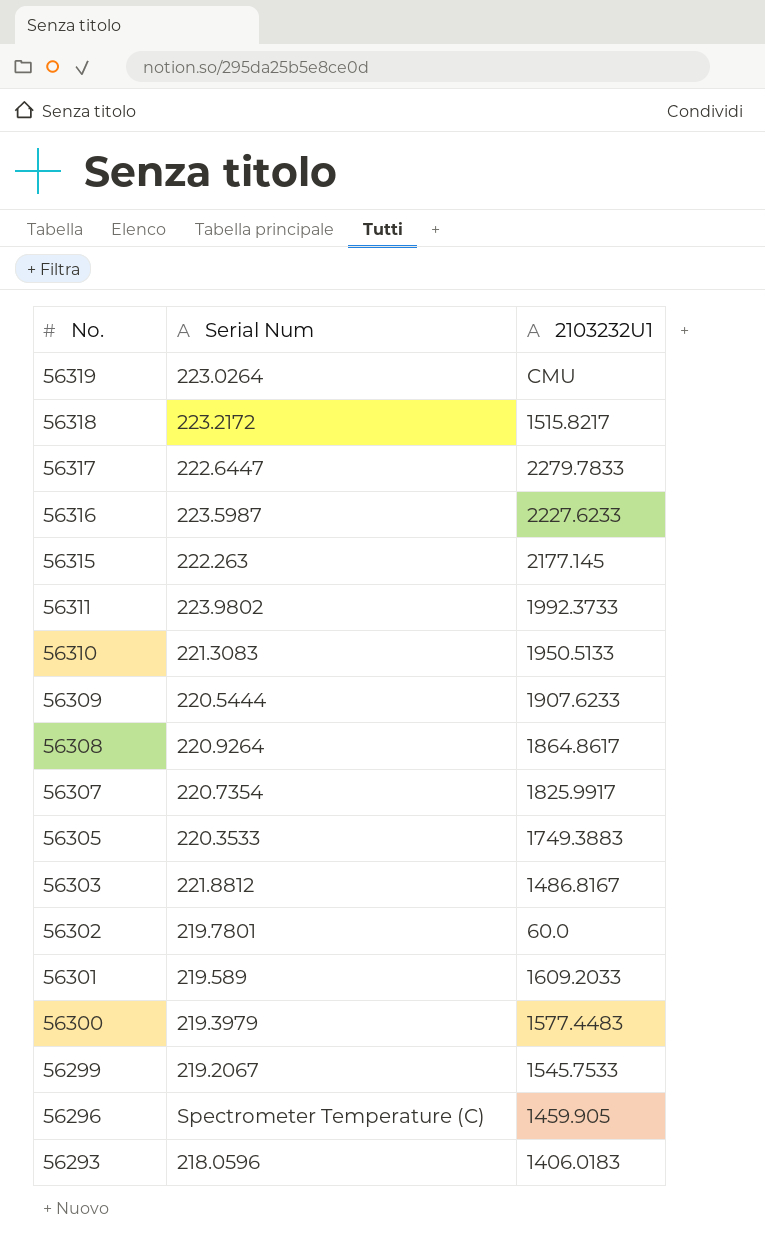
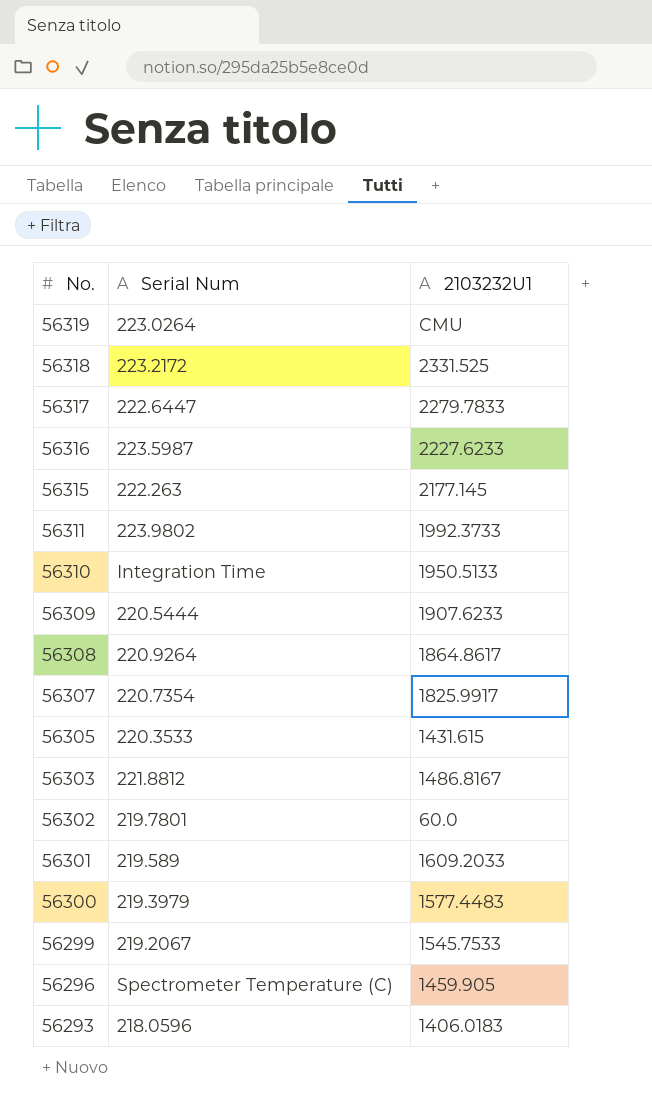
56318 | 2103232U1: 1515.8217 -> 2331.525
56310 | Serial Num: 221.3083 -> Integration Time
56305 | 2103232U1: 1749.3883 -> 1431.615

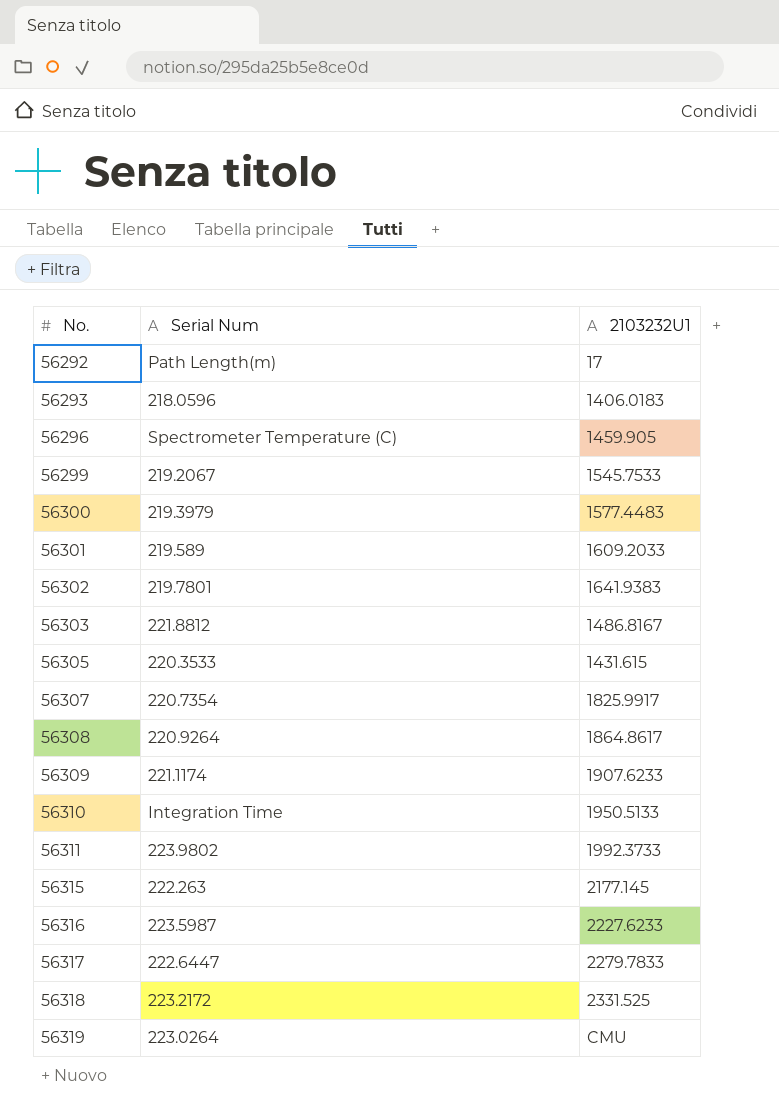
row order: No. descending -> No. ascending
row 56292: none -> Path Length(m) | 17
56302 | 2103232U1: 60.0 -> 1641.9383
56309 | Serial Num: 220.5444 -> 221.1174

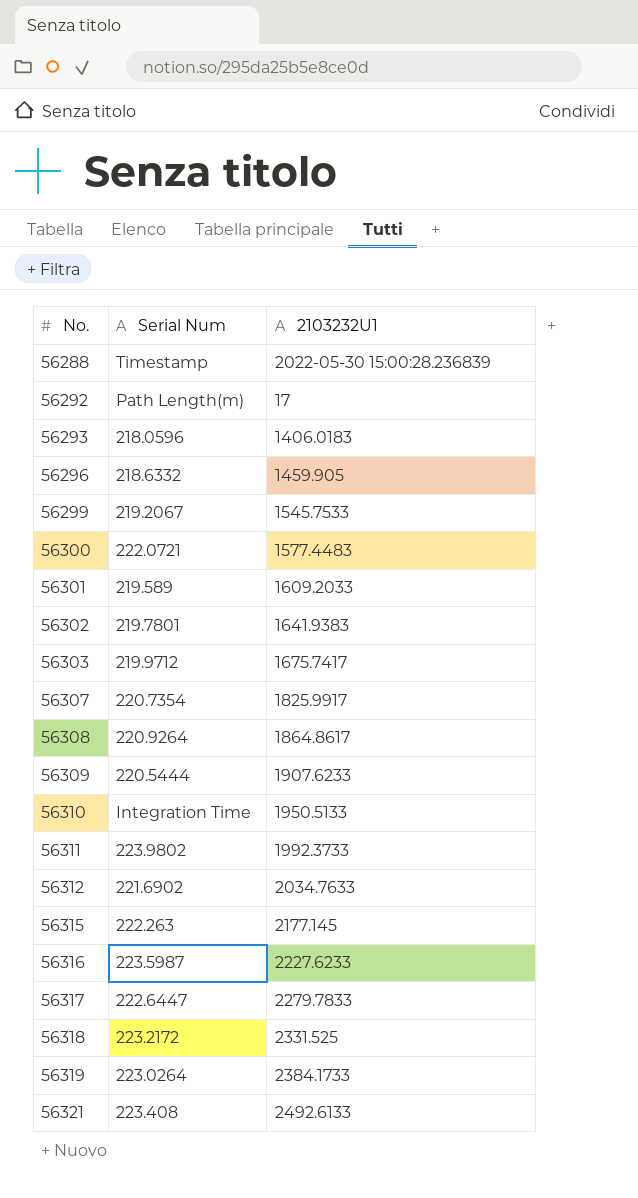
row 56305: 220.3533 | 1431.615 -> none
row 56288: none -> Timestamp | 2022-05-30 15:00:28.236839
56296 | Serial Num: Spectrometer Temperature (C) -> 218.6332
56300 | Serial Num: 219.3979 -> 222.0721
56303 | Serial Num: 221.8812 -> 219.9712
56303 | 2103232U1: 1486.8167 -> 1675.7417
56309 | Serial Num: 221.1174 -> 220.5444
row 56312: none -> 221.6902 | 2034.7633
56319 | 2103232U1: CMU -> 2384.1733
row 56321: none -> 223.408 | 2492.6133

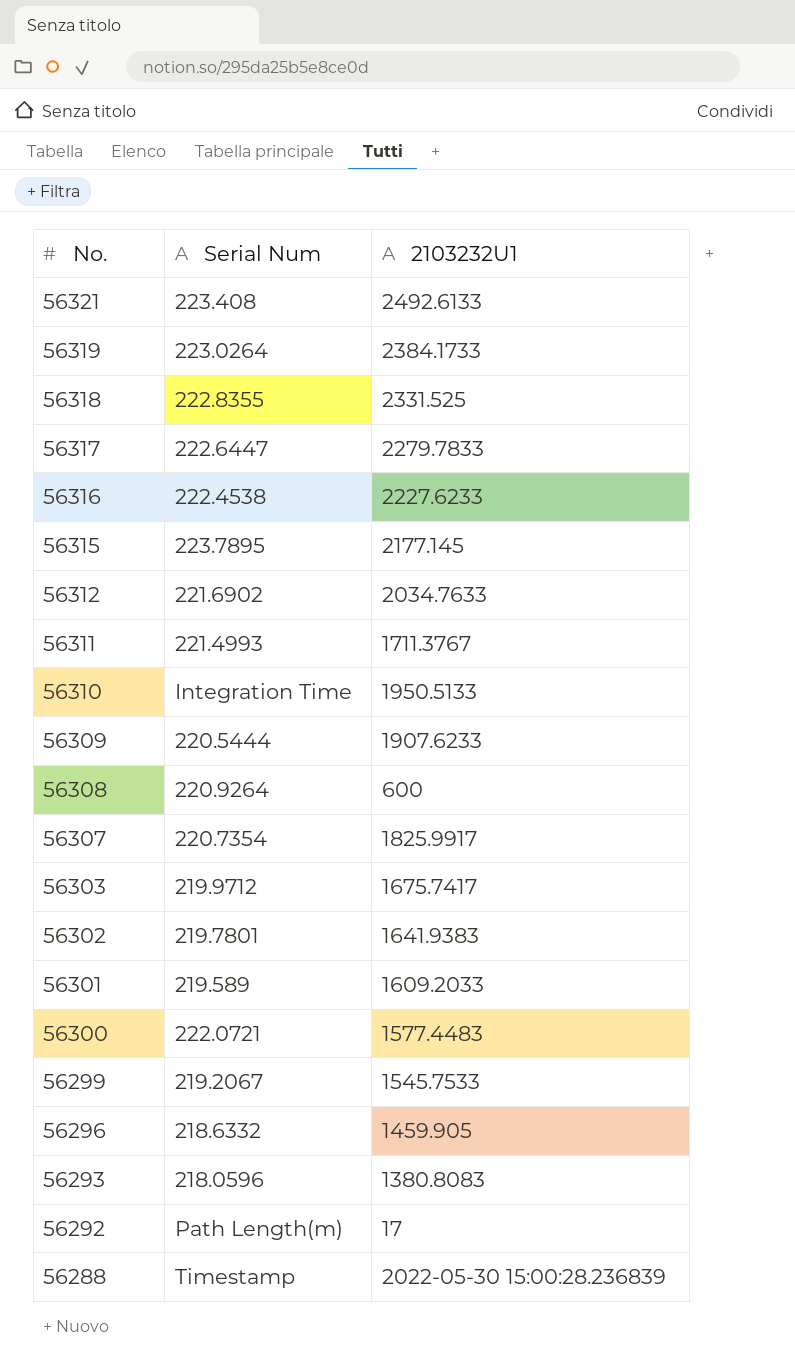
row order: No. ascending -> No. descending
56318 | Serial Num: 223.2172 -> 222.8355
56316 | Serial Num: 223.5987 -> 222.4538
56315 | Serial Num: 222.263 -> 223.7895
56311 | Serial Num: 223.9802 -> 221.4993
56311 | 2103232U1: 1992.3733 -> 1711.3767
56308 | 2103232U1: 1864.8617 -> 600
56293 | 2103232U1: 1406.0183 -> 1380.8083

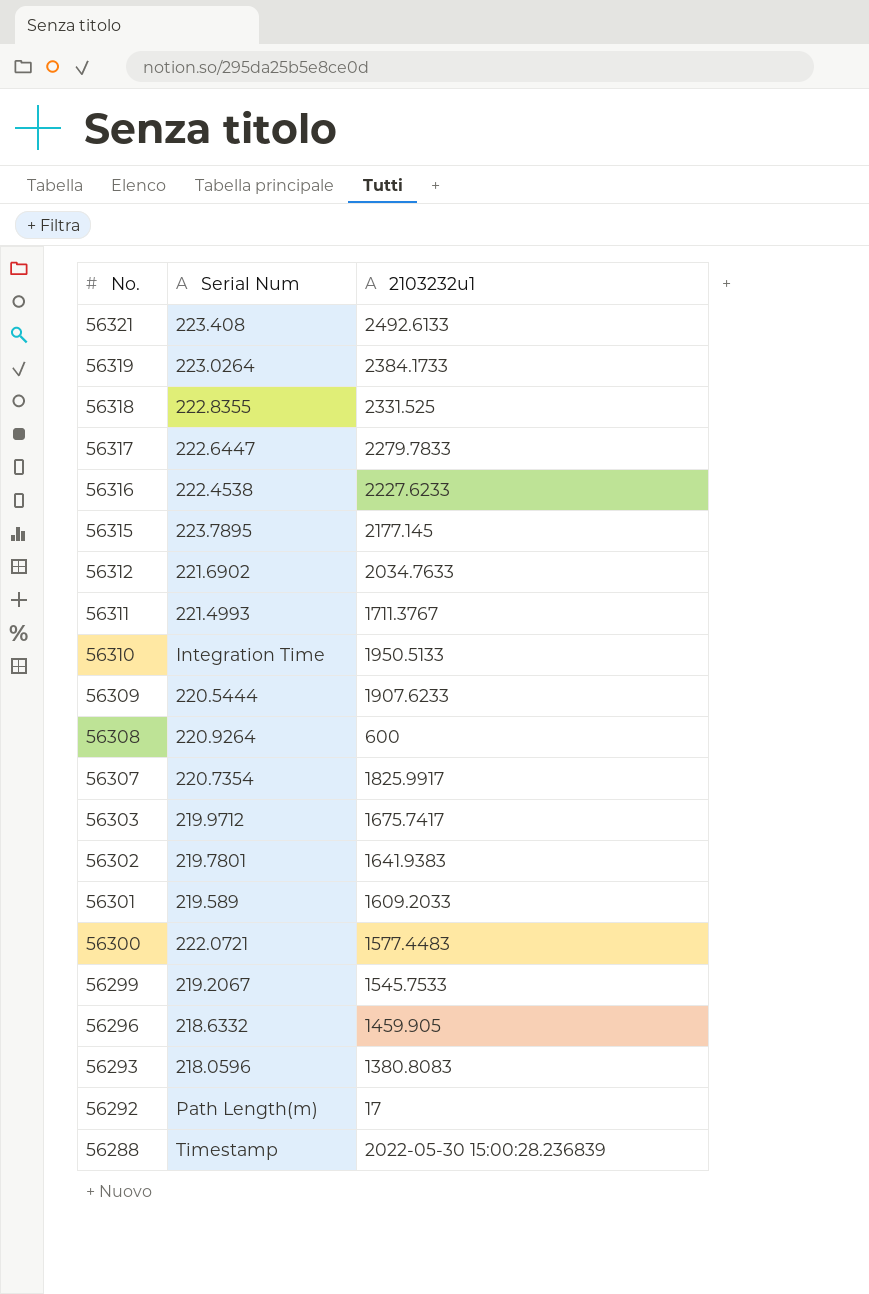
column name: 2103232U1 -> 2103232u1

